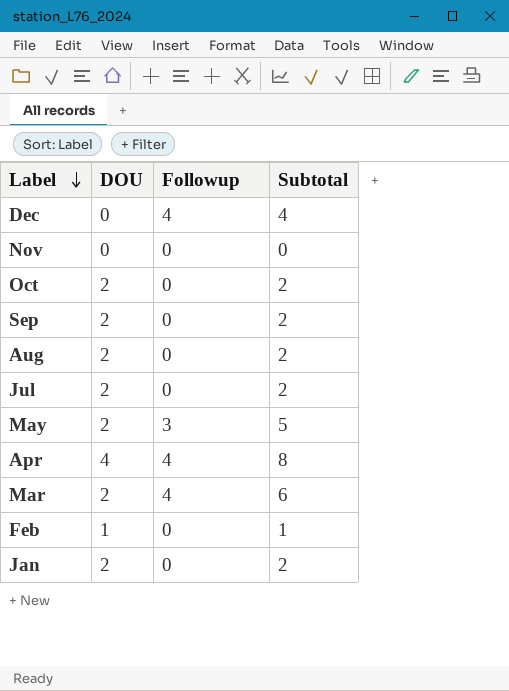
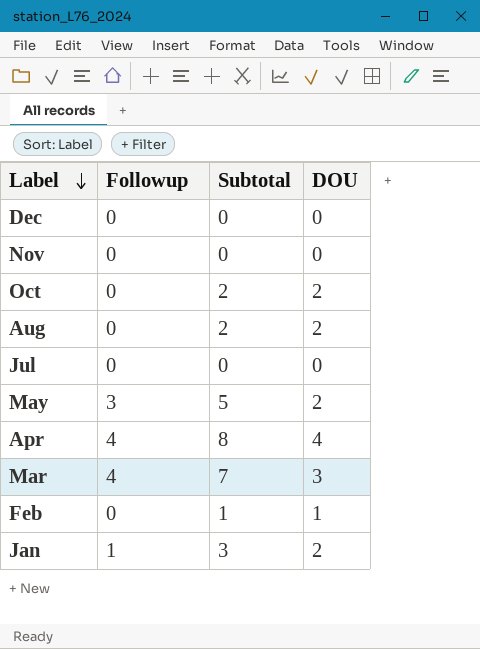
column DOU | position: 2 -> 4
row Sep: 2 | 0 | 2 -> none
Dec | Followup: 4 -> 0
Dec | Subtotal: 4 -> 0
Jul | Subtotal: 2 -> 0
Jul | DOU: 2 -> 0
Mar | Subtotal: 6 -> 7
Mar | DOU: 2 -> 3
Jan | Followup: 0 -> 1
Jan | Subtotal: 2 -> 3

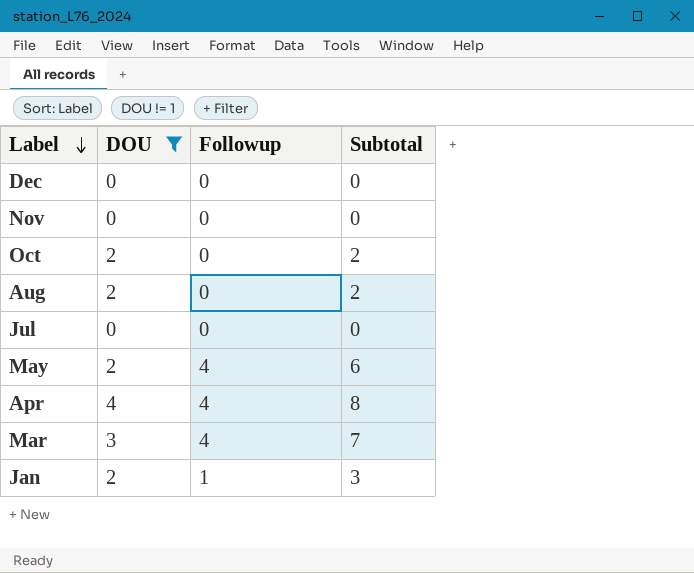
filter: none -> DOU != 1
column DOU | position: 4 -> 2
May | Followup: 3 -> 4
May | Subtotal: 5 -> 6

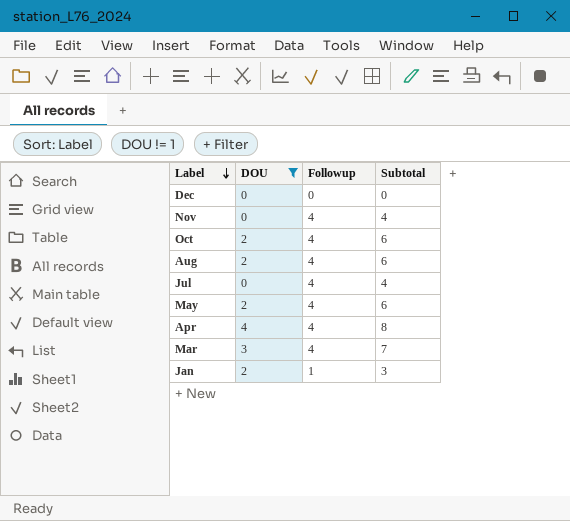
Nov | Followup: 0 -> 4
Nov | Subtotal: 0 -> 4
Oct | Followup: 0 -> 4
Oct | Subtotal: 2 -> 6
Aug | Followup: 0 -> 4
Aug | Subtotal: 2 -> 6
Jul | Followup: 0 -> 4
Jul | Subtotal: 0 -> 4

